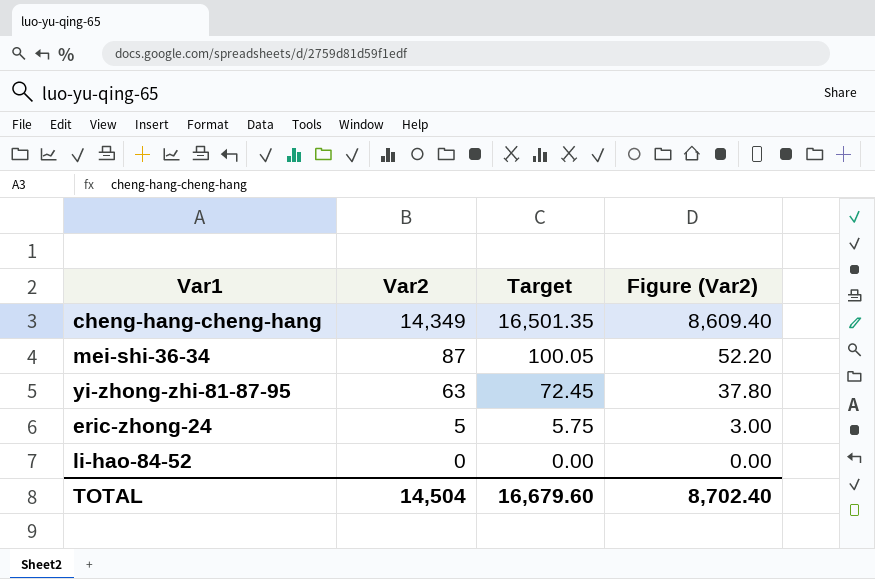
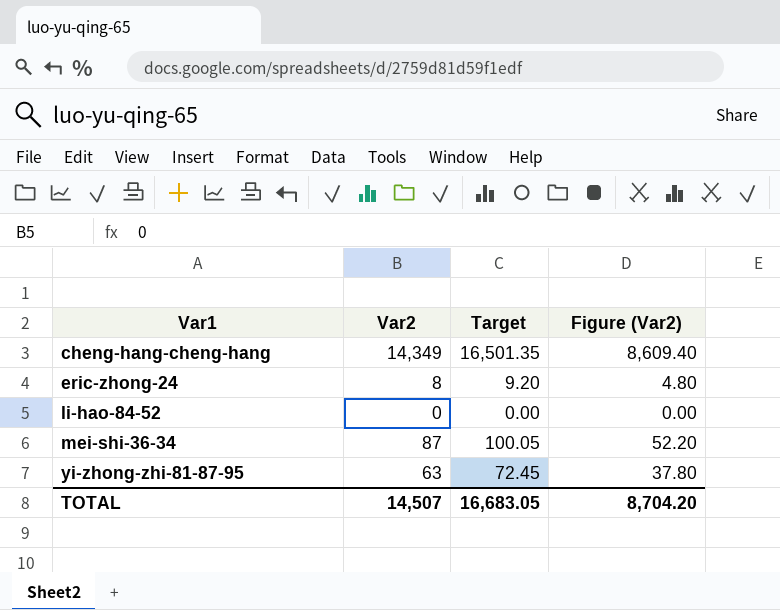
row order: Var2 descending -> Var1 ascending
eric-zhong-24 | Var2: 5 -> 8
eric-zhong-24 | Target: 5.75 -> 9.20
eric-zhong-24 | Figure (Var2): 3.00 -> 4.80
TOTAL | Var2: 14,504 -> 14,507
TOTAL | Target: 16,679.60 -> 16,683.05
TOTAL | Figure (Var2): 8,702.40 -> 8,704.20

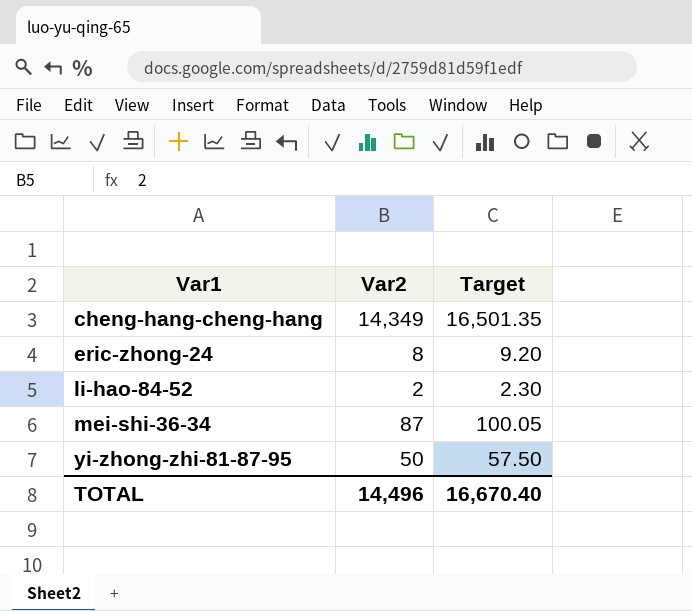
column Figure (Var2) | formula: [Var2] * 0.6 -> none
li-hao-84-52 | Var2: 0 -> 2
li-hao-84-52 | Target: 0.00 -> 2.30
yi-zhong-zhi-81-87-95 | Var2: 63 -> 50
yi-zhong-zhi-81-87-95 | Target: 72.45 -> 57.50
TOTAL | Var2: 14,507 -> 14,496
TOTAL | Target: 16,683.05 -> 16,670.40

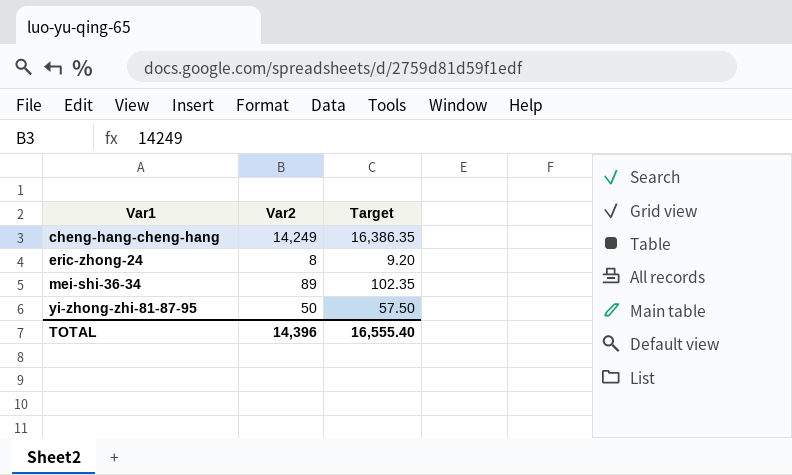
row li-hao-84-52: 2 | 2.30 -> none
cheng-hang-cheng-hang | Var2: 14,349 -> 14,249
cheng-hang-cheng-hang | Target: 16,501.35 -> 16,386.35
mei-shi-36-34 | Var2: 87 -> 89
mei-shi-36-34 | Target: 100.05 -> 102.35
TOTAL | Var2: 14,496 -> 14,396
TOTAL | Target: 16,670.40 -> 16,555.40

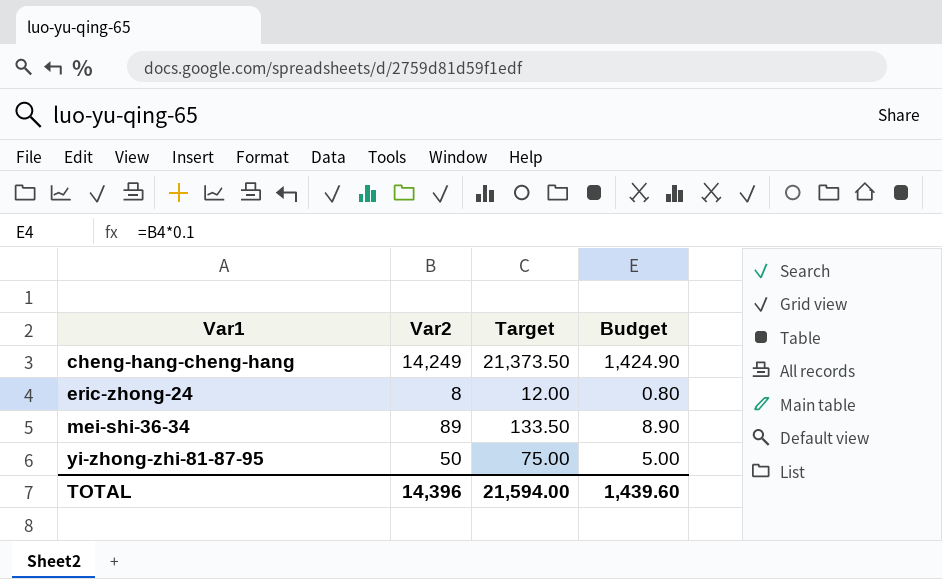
column Target | formula: [Var2] * 1.15 -> [Var2] * 1.5
column Budget | formula: none -> [Var2] * 0.1
TOTAL | Target: 16,555.40 -> 21,594.00

